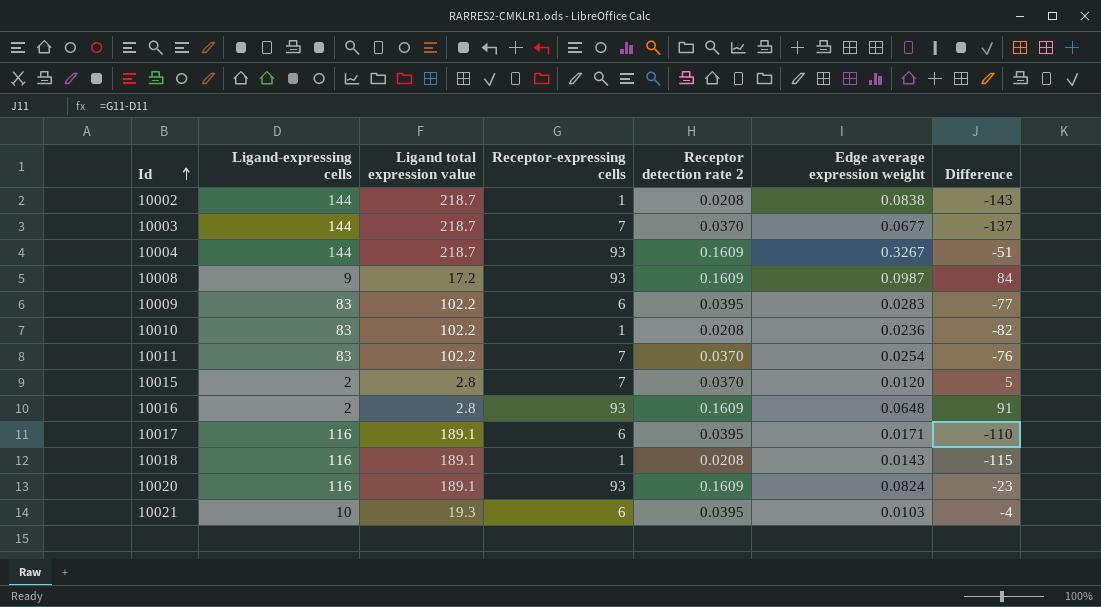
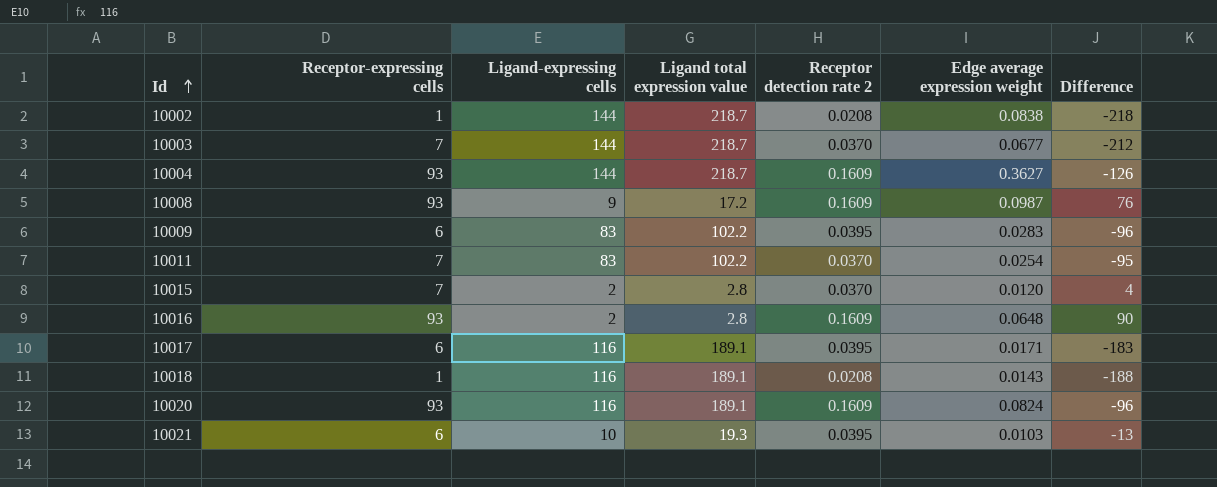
column Receptor-expressing cells | position: 4 -> 2
column Difference | formula: [Receptor-expressing cells] - [Ligand-expressing cells] -> [Receptor-expressing cells] - [Ligand total expression value]
row 10010: 83 | 102.2 | 1 | 0.0208 | 0.0236 | -82 -> none
10004 | Edge average expression weight: 0.3267 -> 0.3627

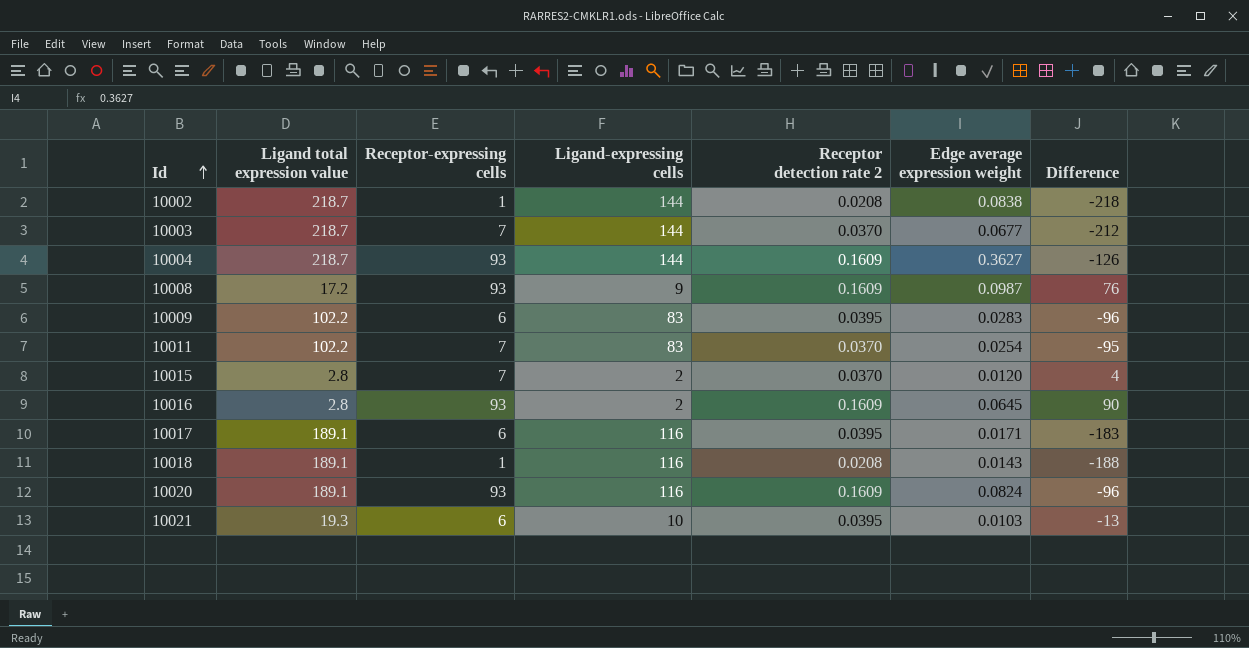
column Ligand total expression value | position: 4 -> 2
10016 | Edge average expression weight: 0.0648 -> 0.0645

